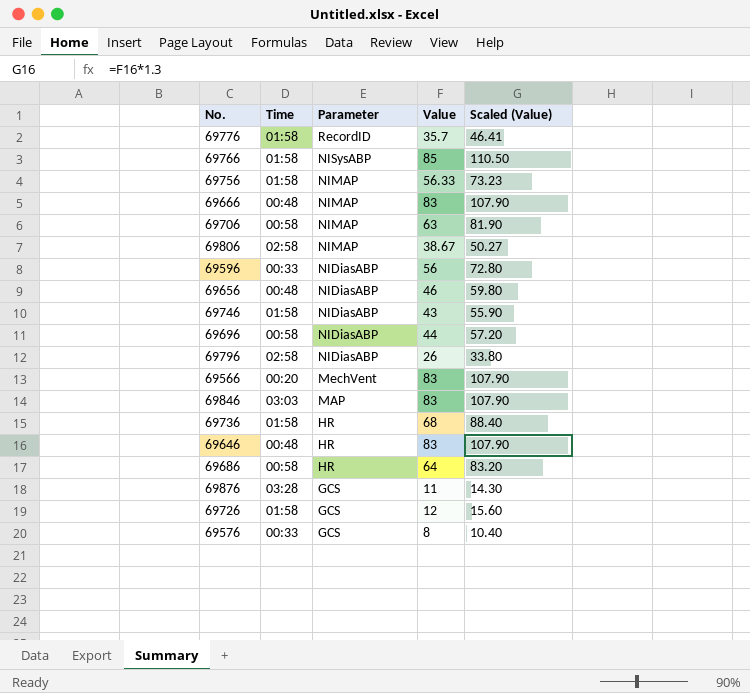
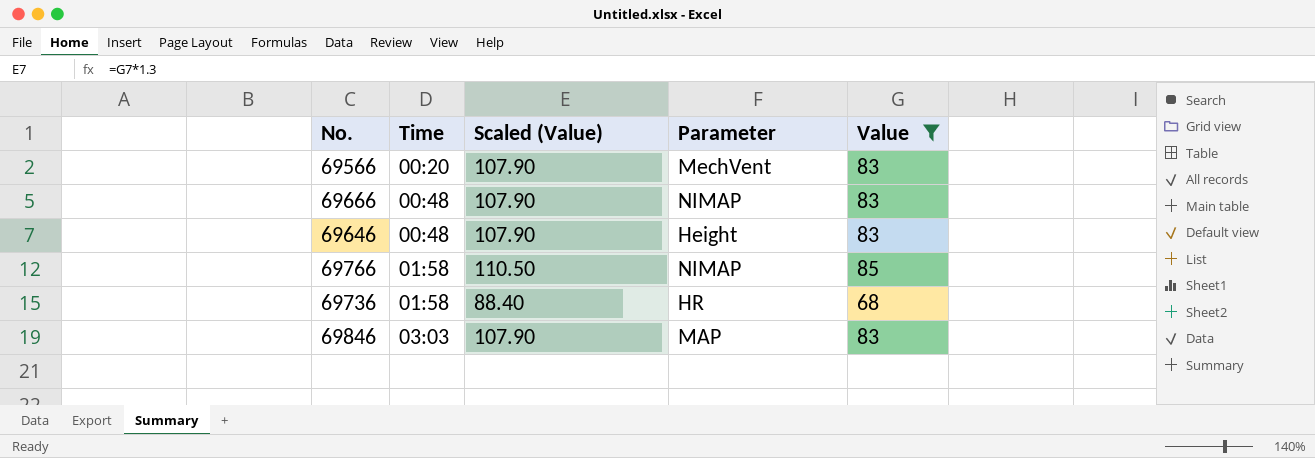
filter: none -> Value >= 68
row order: Parameter descending -> Time ascending
column Scaled (Value) | position: 5 -> 3
69646 | Parameter: HR -> Height
69766 | Parameter: NISysABP -> NIMAP

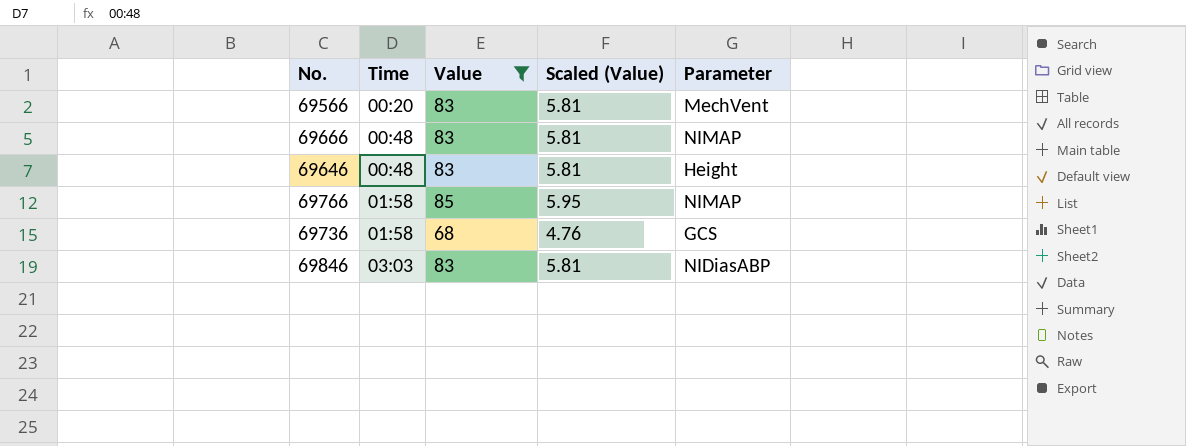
column Value | position: 5 -> 3
column Scaled (Value) | formula: [Value] * 1.3 -> [Value] * 0.07
69736 | Parameter: HR -> GCS
69846 | Parameter: MAP -> NIDiasABP

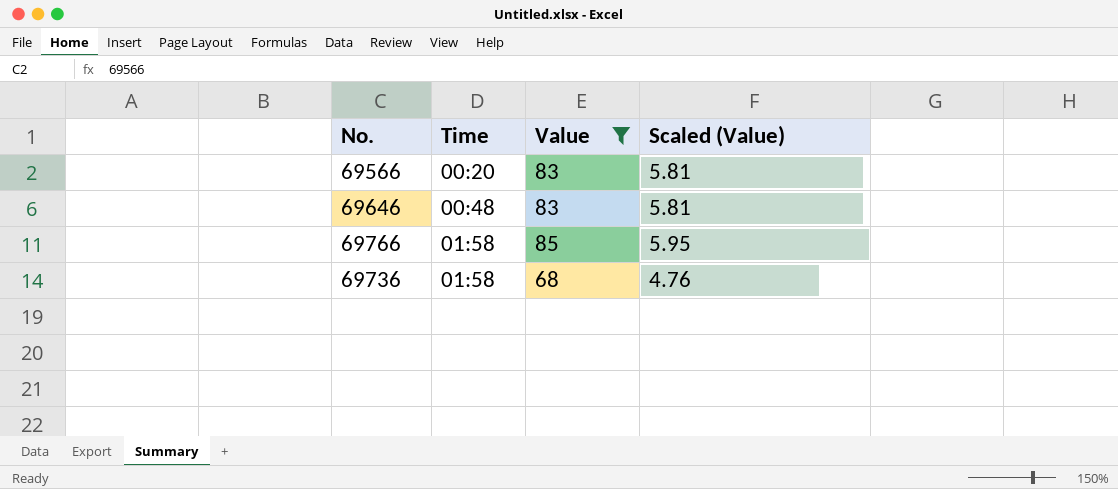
column Parameter | position: 5 -> none
row 69666: 00:48 | 83 | 5.81 | NIMAP -> none
row 69846: 03:03 | 83 | 5.81 | NIDiasABP -> none

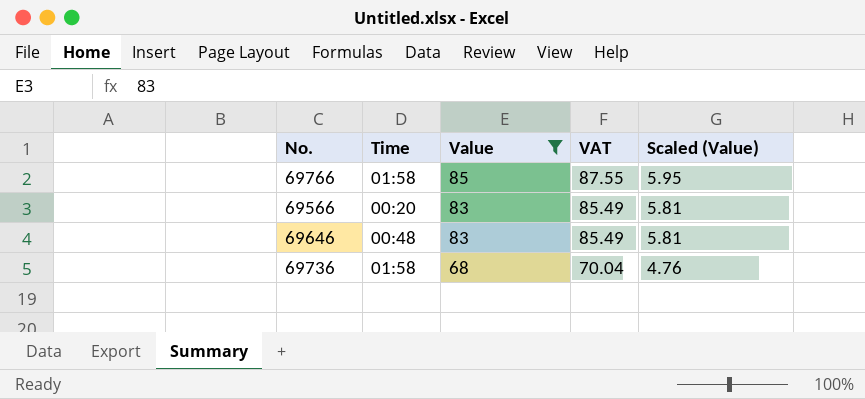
row order: Time ascending -> Value descending
column VAT | formula: none -> [Value] * 1.03

